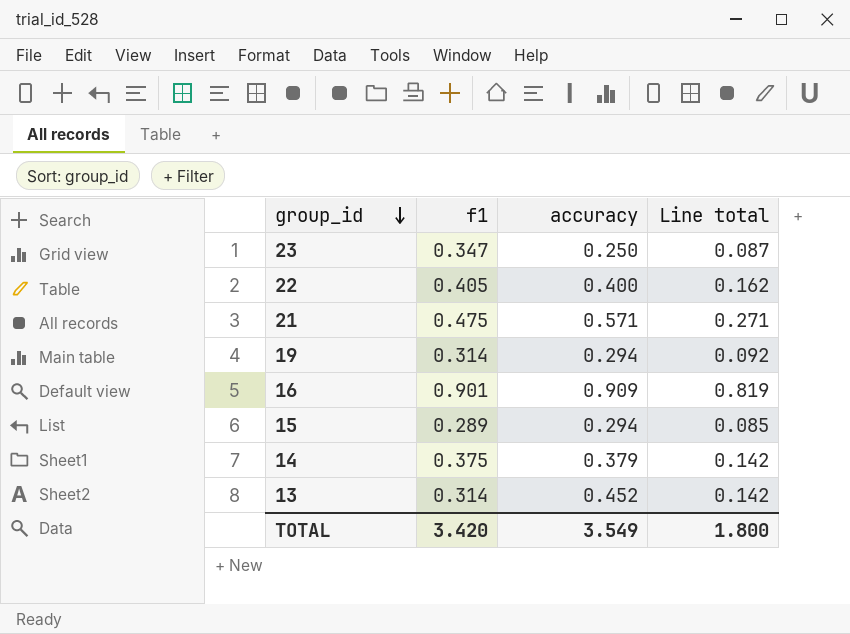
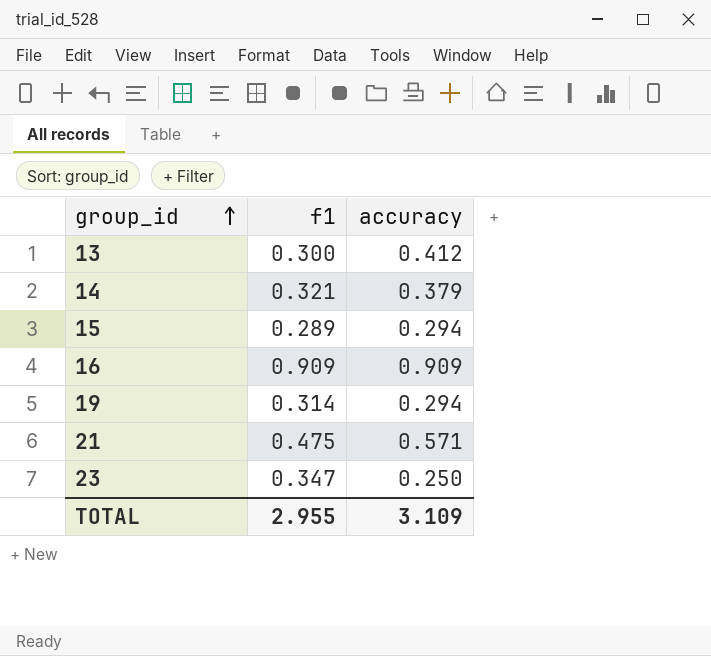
row order: group_id descending -> group_id ascending
column Line total | formula: [f1] * [accuracy] -> none
row 22: 0.405 | 0.400 | 0.162 -> none
13 | f1: 0.314 -> 0.300
13 | accuracy: 0.452 -> 0.412
14 | f1: 0.375 -> 0.321
16 | f1: 0.901 -> 0.909
TOTAL | f1: 3.420 -> 2.955
TOTAL | accuracy: 3.549 -> 3.109

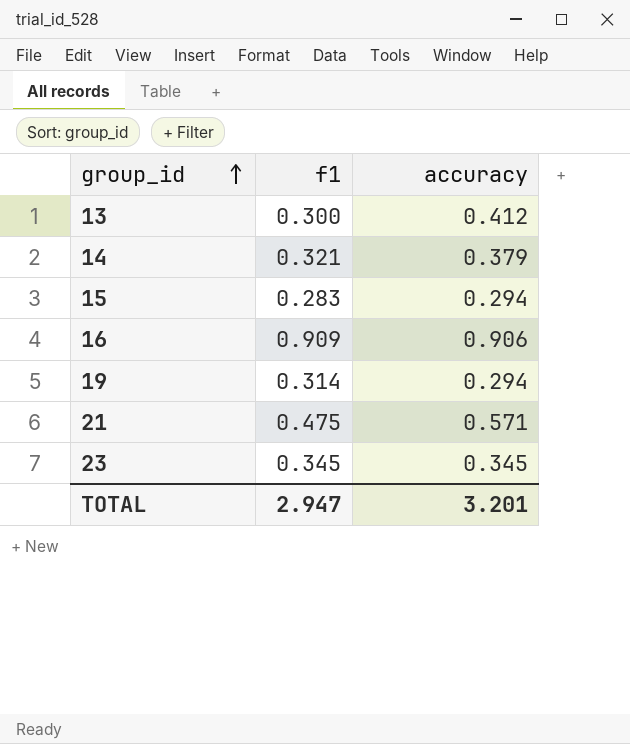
15 | f1: 0.289 -> 0.283
16 | accuracy: 0.909 -> 0.906
23 | f1: 0.347 -> 0.345
23 | accuracy: 0.250 -> 0.345
TOTAL | f1: 2.955 -> 2.947
TOTAL | accuracy: 3.109 -> 3.201

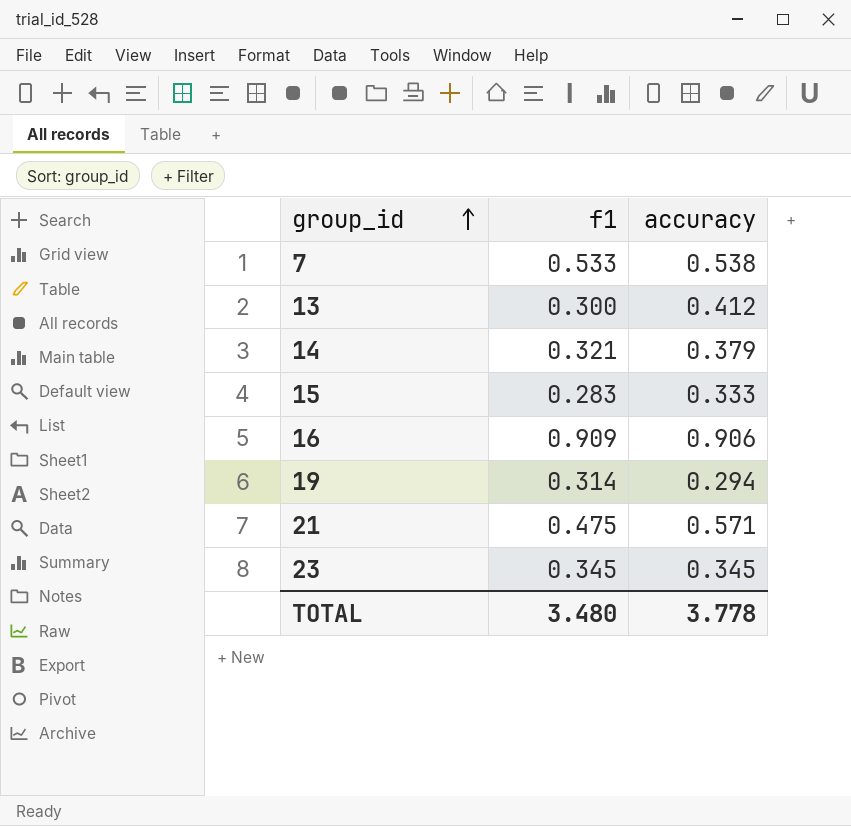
row 7: none -> 0.533 | 0.538
15 | accuracy: 0.294 -> 0.333
TOTAL | f1: 2.947 -> 3.480
TOTAL | accuracy: 3.201 -> 3.778

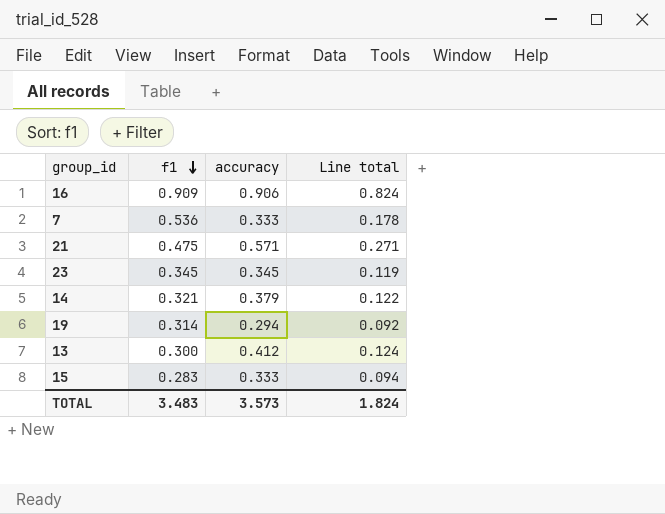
row order: group_id ascending -> f1 descending
column Line total | formula: none -> [f1] * [accuracy]
7 | f1: 0.533 -> 0.536
7 | accuracy: 0.538 -> 0.333
TOTAL | f1: 3.480 -> 3.483
TOTAL | accuracy: 3.778 -> 3.573

